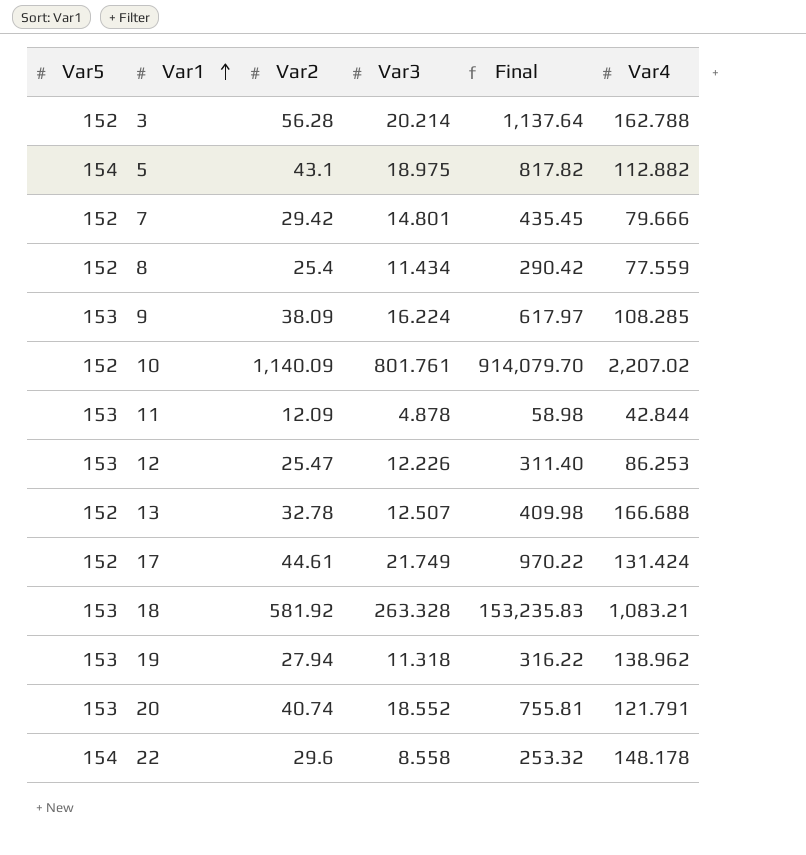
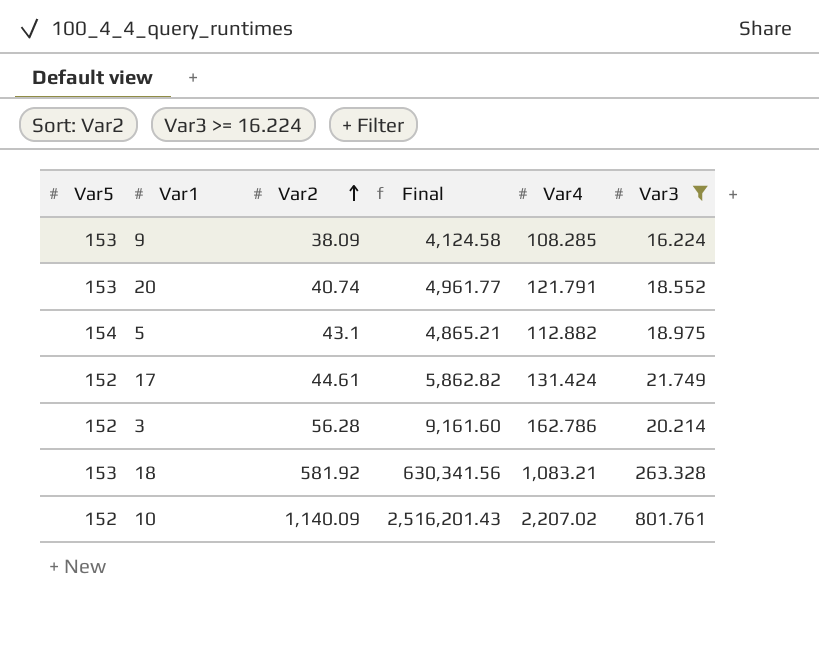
filter: none -> Var3 >= 16.224
row order: Var1 ascending -> Var2 ascending
column Final | formula: [Var2] * [Var3] -> [Var2] * [Var4]
column Var3 | position: 4 -> 6
3 | Var4: 162.788 -> 162.786

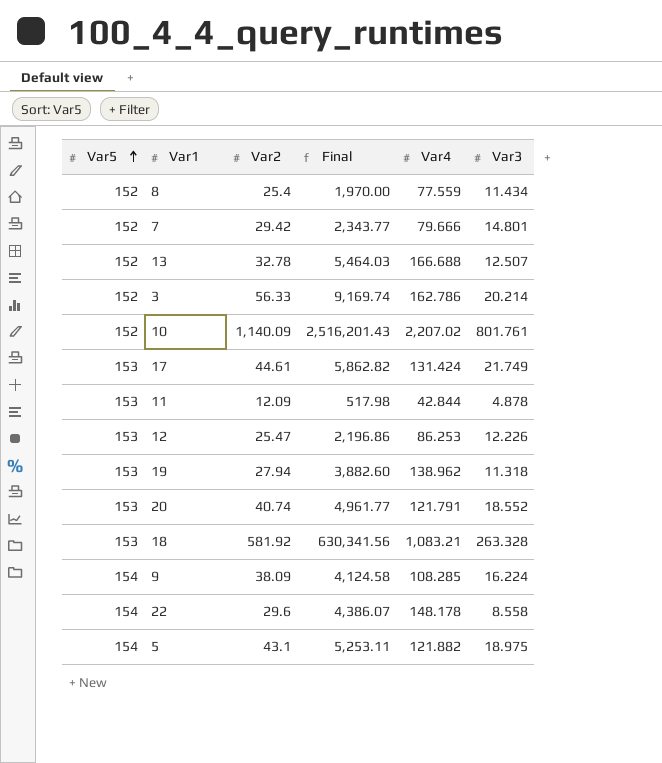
filter: Var3 >= 16.224 -> none
row order: Var2 ascending -> Var5 ascending
3 | Var2: 56.28 -> 56.33
3 | Final: 9,161.60 -> 9,169.74
17 | Var5: 152 -> 153
9 | Var5: 153 -> 154
5 | Final: 4,865.21 -> 5,253.11
5 | Var4: 112.882 -> 121.882

